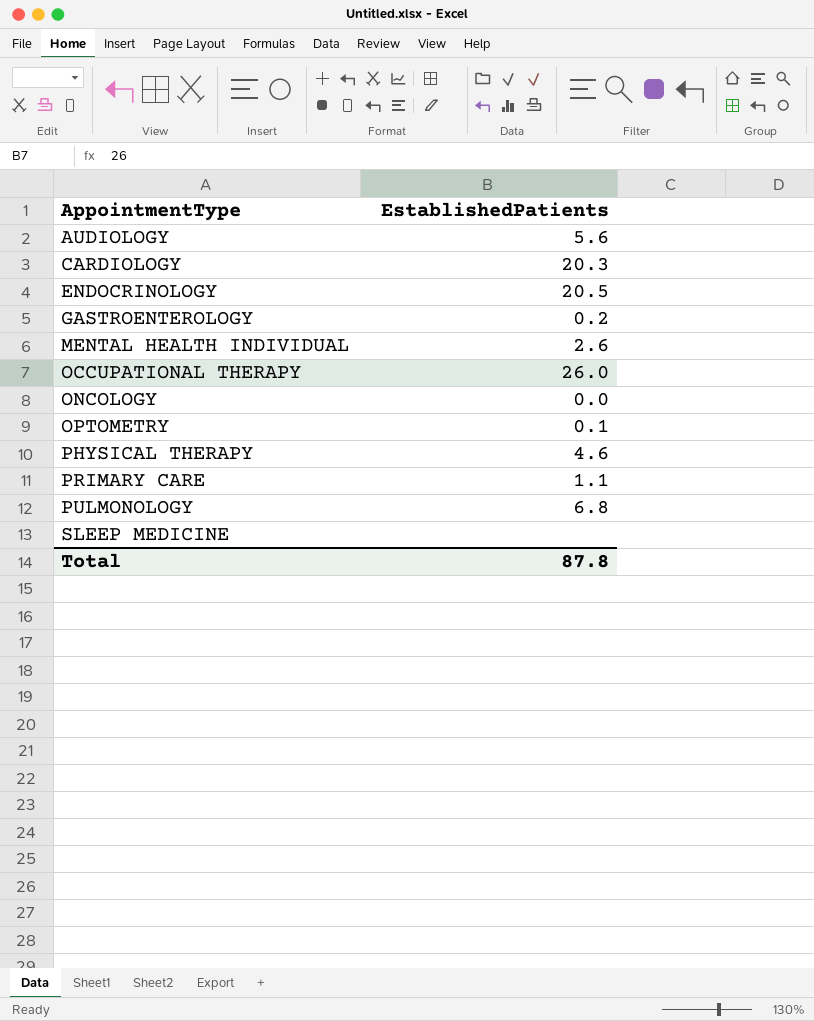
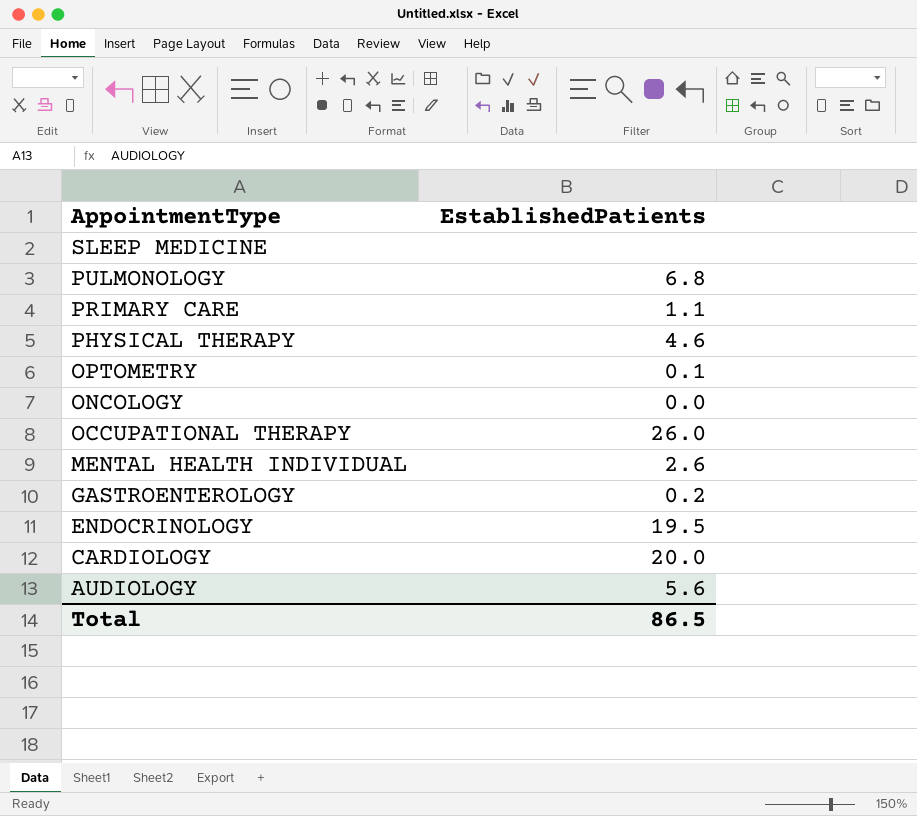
row order: AppointmentType ascending -> AppointmentType descending
ENDOCRINOLOGY | EstablishedPatients: 20.5 -> 19.5
CARDIOLOGY | EstablishedPatients: 20.3 -> 20.0
Total | EstablishedPatients: 87.8 -> 86.5

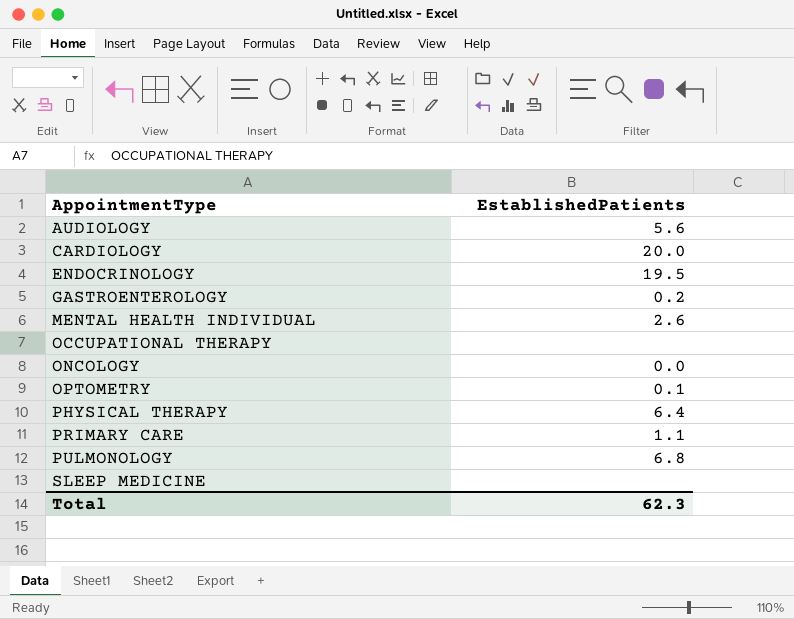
row order: AppointmentType descending -> AppointmentType ascending
OCCUPATIONAL THERAPY | EstablishedPatients: 26.0 -> none
PHYSICAL THERAPY | EstablishedPatients: 4.6 -> 6.4
Total | EstablishedPatients: 86.5 -> 62.3

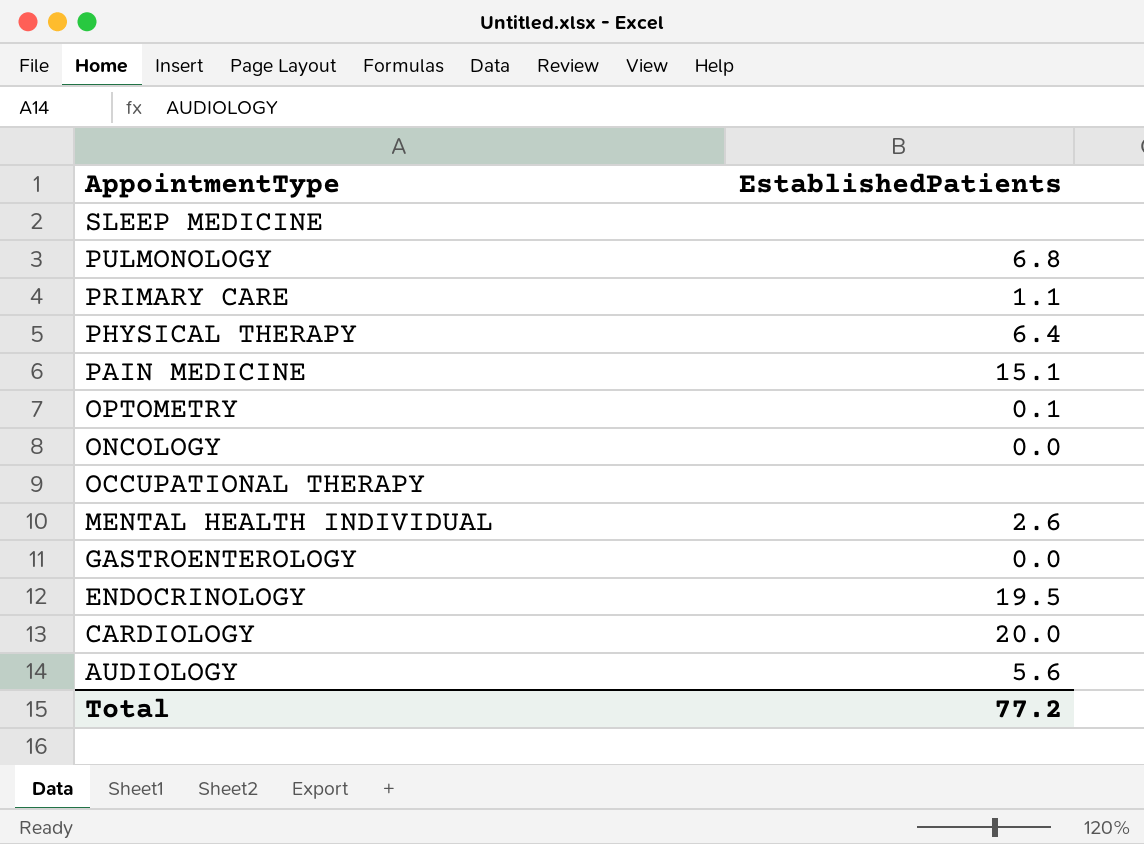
row order: AppointmentType ascending -> AppointmentType descending
row PAIN MEDICINE: none -> 15.1
GASTROENTEROLOGY | EstablishedPatients: 0.2 -> 0.0
Total | EstablishedPatients: 62.3 -> 77.2

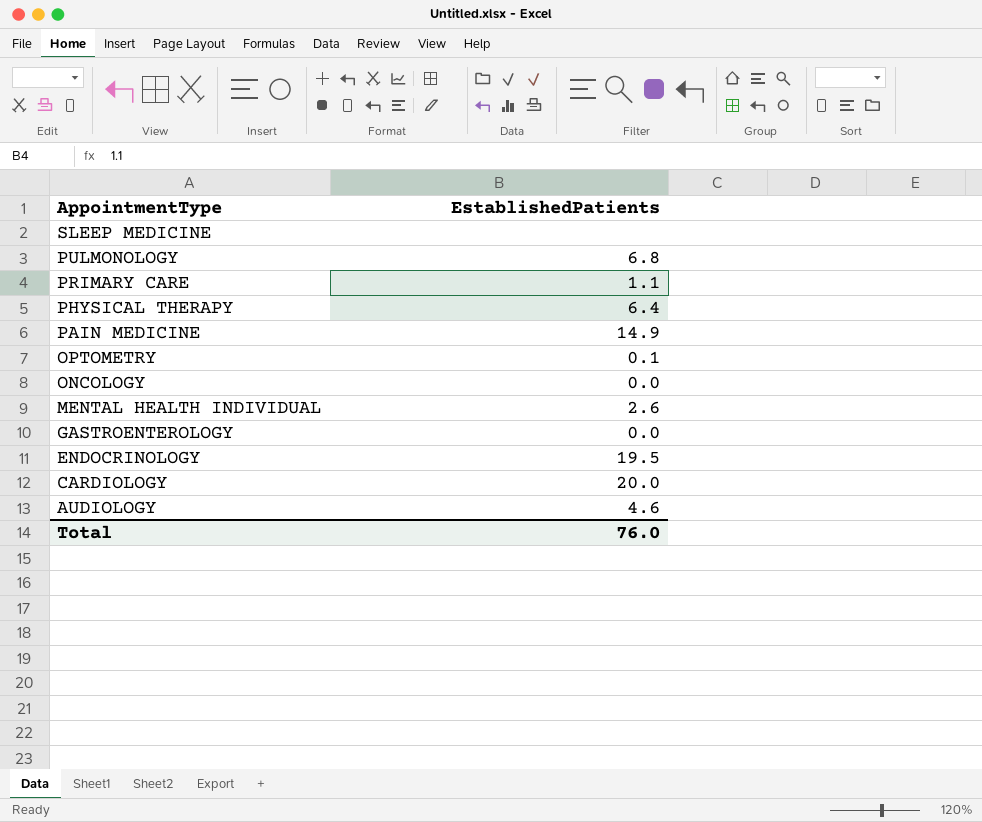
row OCCUPATIONAL THERAPY: none -> none
PAIN MEDICINE | EstablishedPatients: 15.1 -> 14.9
AUDIOLOGY | EstablishedPatients: 5.6 -> 4.6
Total | EstablishedPatients: 77.2 -> 76.0

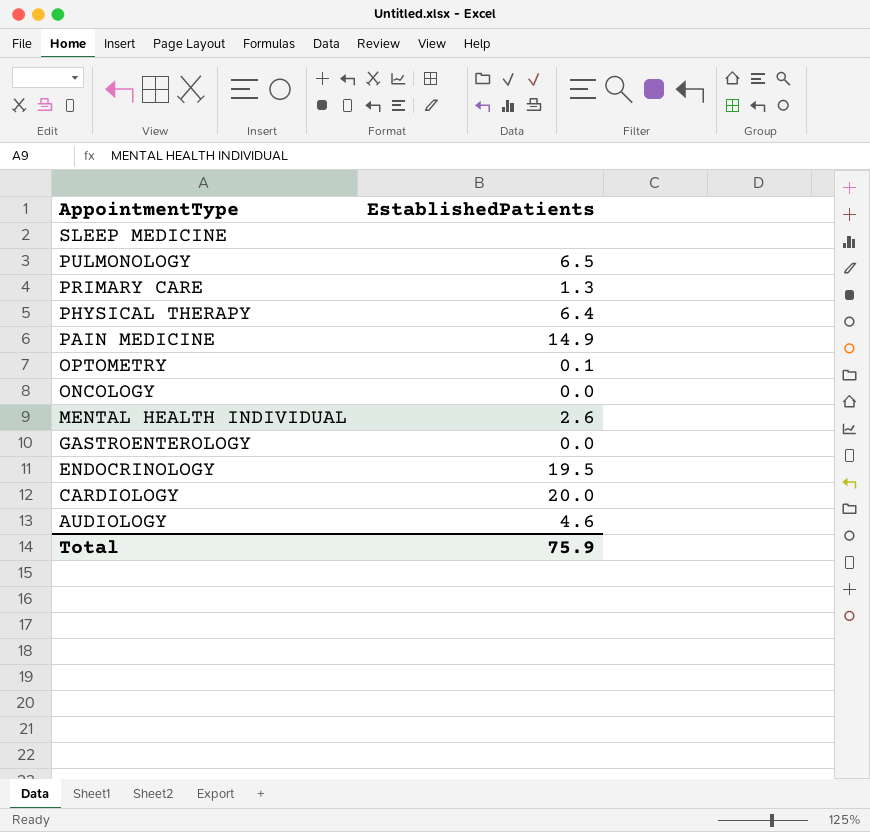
PULMONOLOGY | EstablishedPatients: 6.8 -> 6.5
PRIMARY CARE | EstablishedPatients: 1.1 -> 1.3
Total | EstablishedPatients: 76.0 -> 75.9

